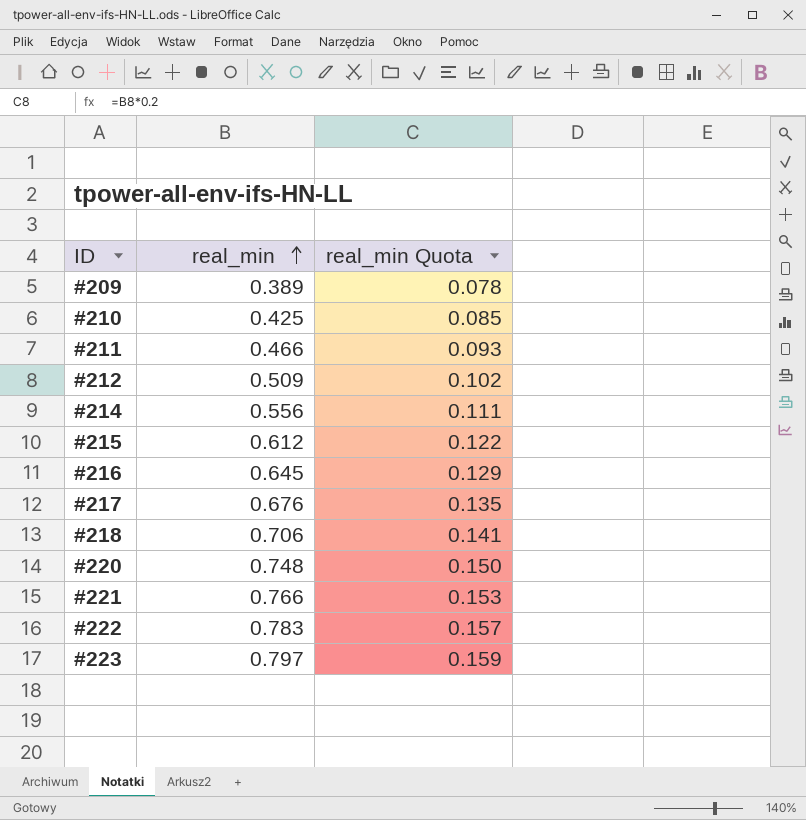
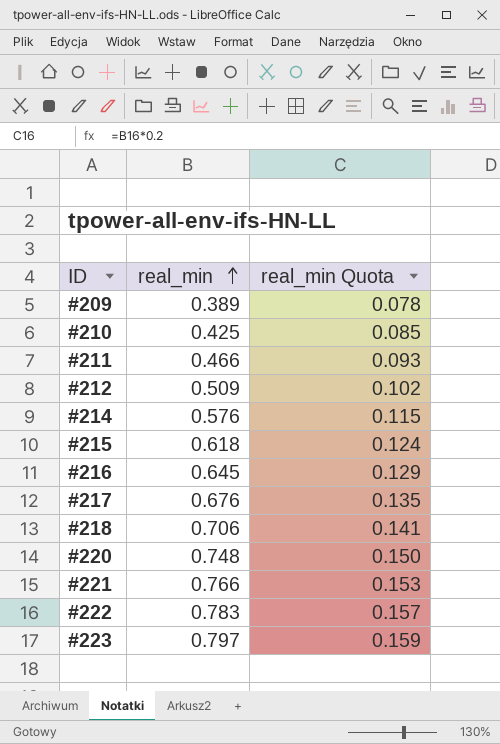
#214 | real_min: 0.556 -> 0.576
#214 | real_min Quota: 0.111 -> 0.115
#215 | real_min: 0.612 -> 0.618
#215 | real_min Quota: 0.122 -> 0.124

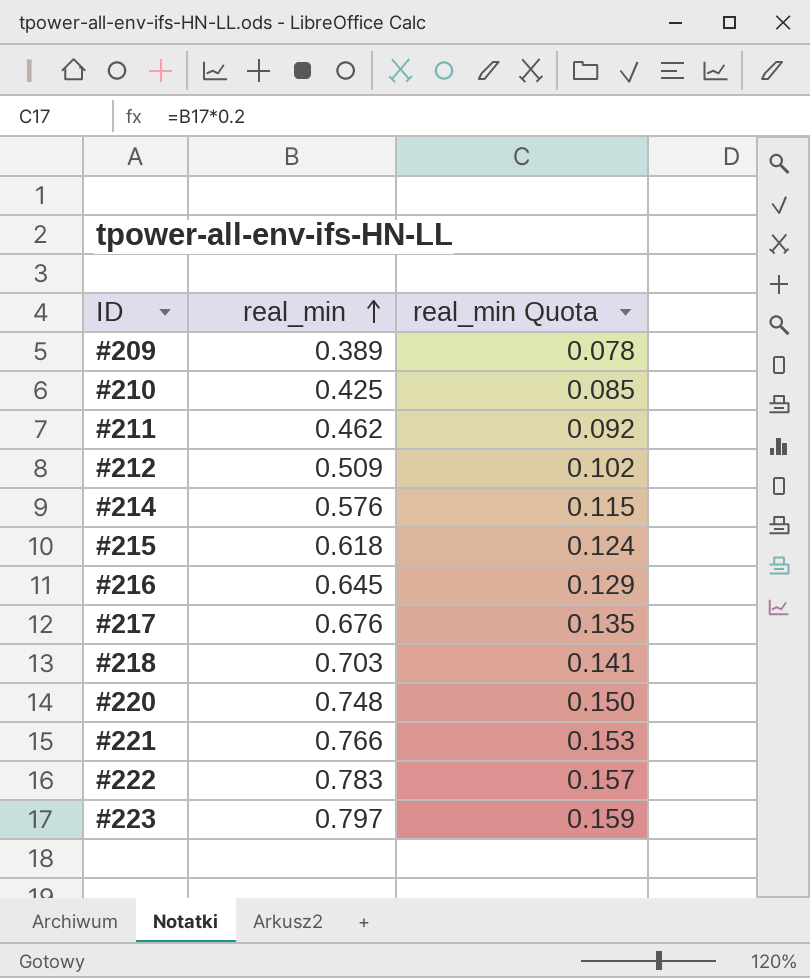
#211 | real_min: 0.466 -> 0.462
#211 | real_min Quota: 0.093 -> 0.092
#218 | real_min: 0.706 -> 0.703

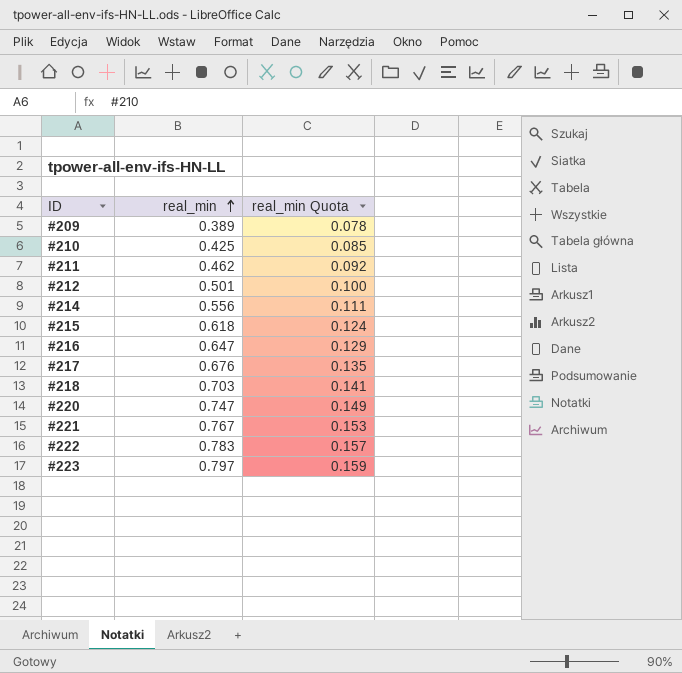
#212 | real_min: 0.509 -> 0.501
#212 | real_min Quota: 0.102 -> 0.100
#214 | real_min: 0.576 -> 0.556
#214 | real_min Quota: 0.115 -> 0.111
#216 | real_min: 0.645 -> 0.647
#220 | real_min: 0.748 -> 0.747
#220 | real_min Quota: 0.150 -> 0.149
#221 | real_min: 0.766 -> 0.767

